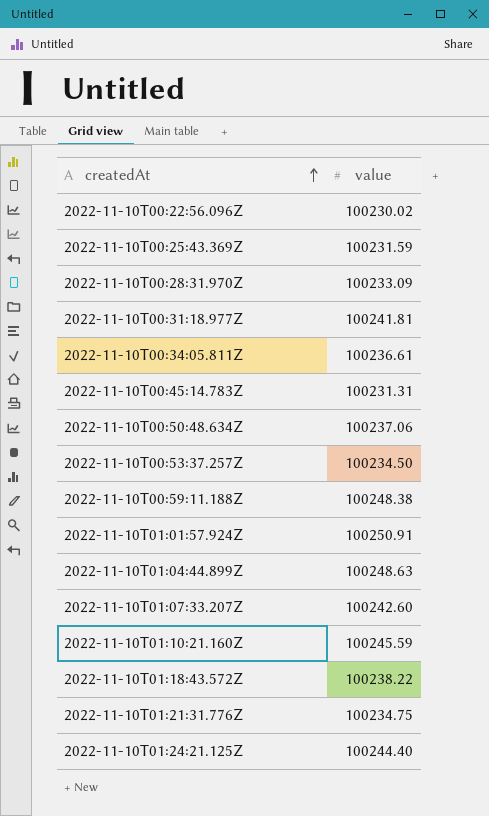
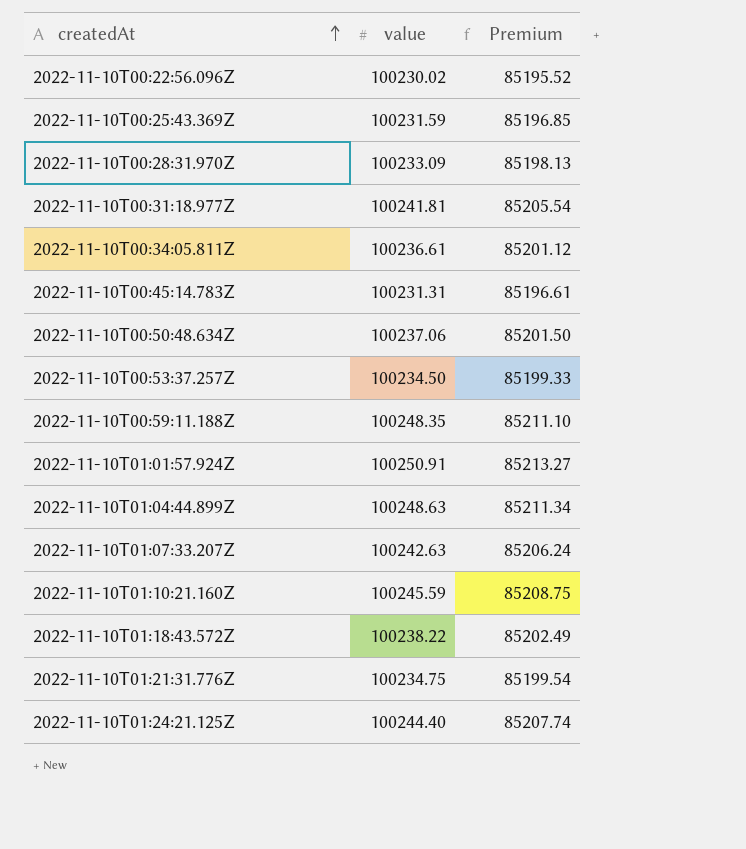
column Premium | formula: none -> [value] * 0.85
2022-11-10T00:59:11.188Z | value: 100248.38 -> 100248.35
2022-11-10T01:07:33.207Z | value: 100242.60 -> 100242.63

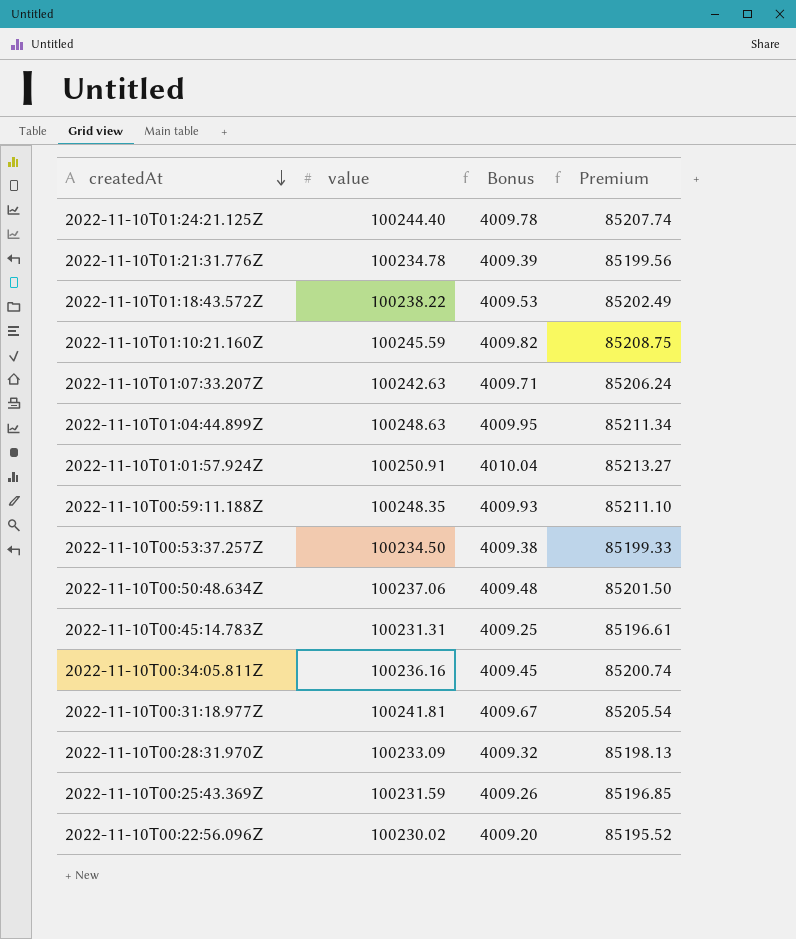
row order: createdAt ascending -> createdAt descending
column Bonus | formula: none -> [value] * 0.04
2022-11-10T01:21:31.776Z | value: 100234.75 -> 100234.78
2022-11-10T01:21:31.776Z | Premium: 85199.54 -> 85199.56
2022-11-10T00:34:05.811Z | value: 100236.61 -> 100236.16
2022-11-10T00:34:05.811Z | Premium: 85201.12 -> 85200.74

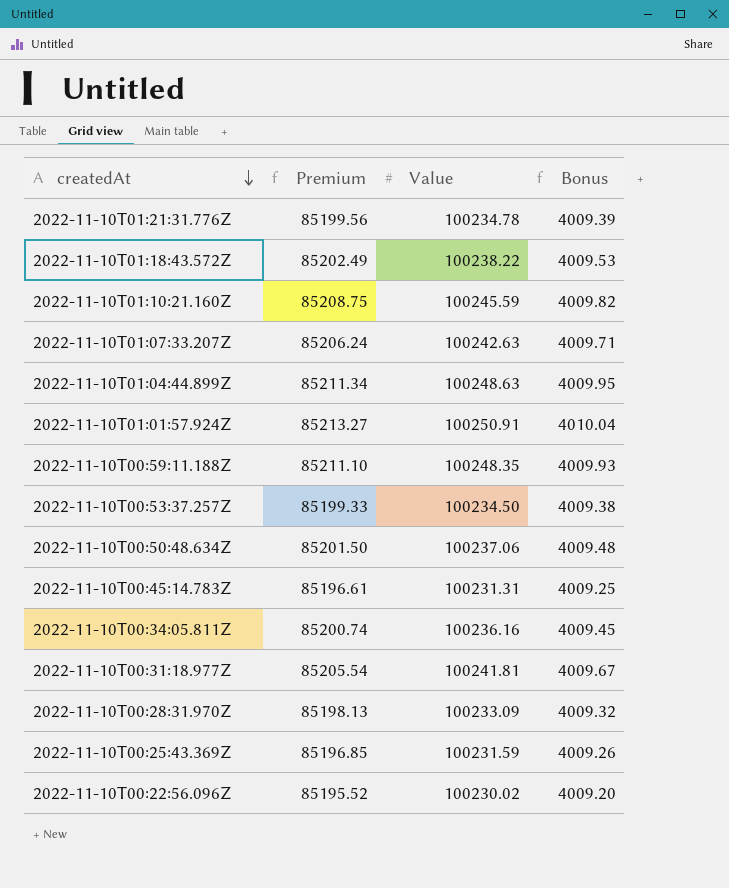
column Premium | position: 4 -> 2
column name: value -> Value
row 2022-11-10T01:24:21.125Z: 100244.40 | 4009.78 | 85207.74 -> none

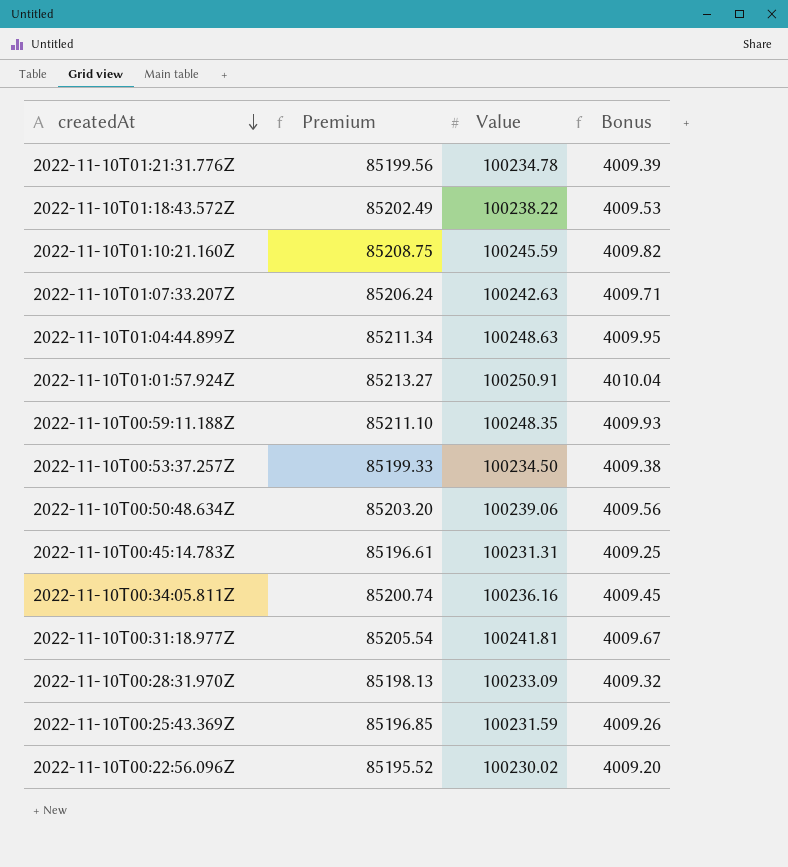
2022-11-10T00:50:48.634Z | Premium: 85201.50 -> 85203.20
2022-11-10T00:50:48.634Z | Value: 100237.06 -> 100239.06
2022-11-10T00:50:48.634Z | Bonus: 4009.48 -> 4009.56

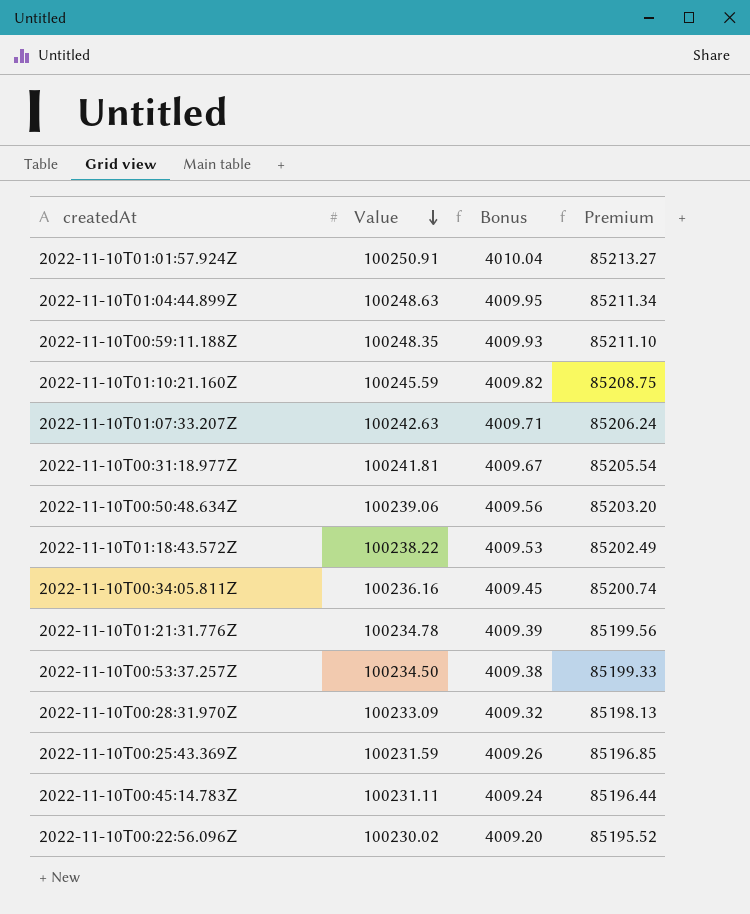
row order: createdAt descending -> Value descending
column Premium | position: 2 -> 4
2022-11-10T00:45:14.783Z | Value: 100231.31 -> 100231.11
2022-11-10T00:45:14.783Z | Bonus: 4009.25 -> 4009.24
2022-11-10T00:45:14.783Z | Premium: 85196.61 -> 85196.44

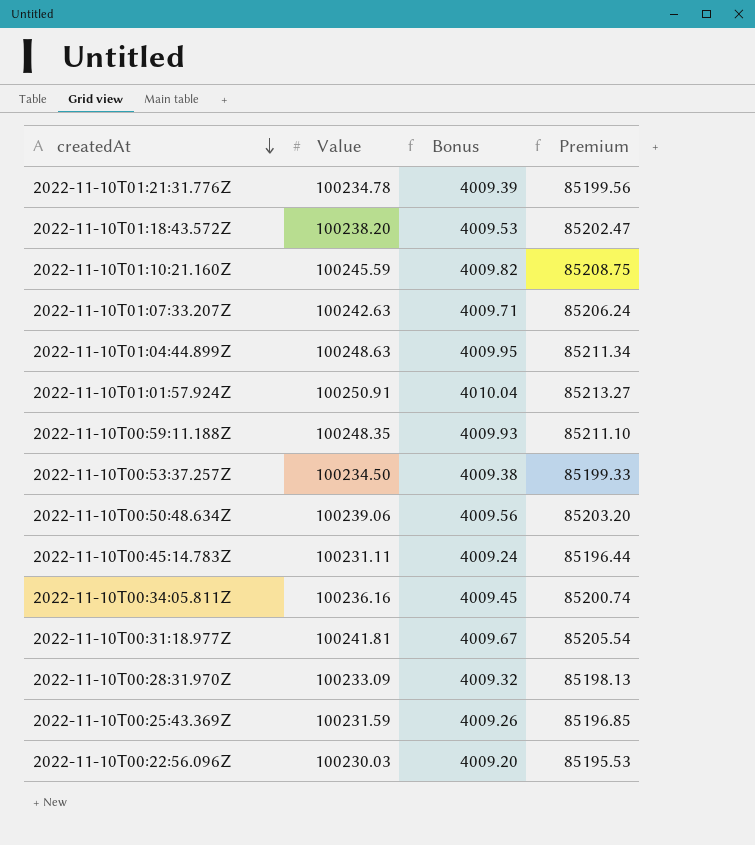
row order: Value descending -> createdAt descending
2022-11-10T01:18:43.572Z | Value: 100238.22 -> 100238.20
2022-11-10T01:18:43.572Z | Premium: 85202.49 -> 85202.47
2022-11-10T00:22:56.096Z | Value: 100230.02 -> 100230.03
2022-11-10T00:22:56.096Z | Premium: 85195.52 -> 85195.53

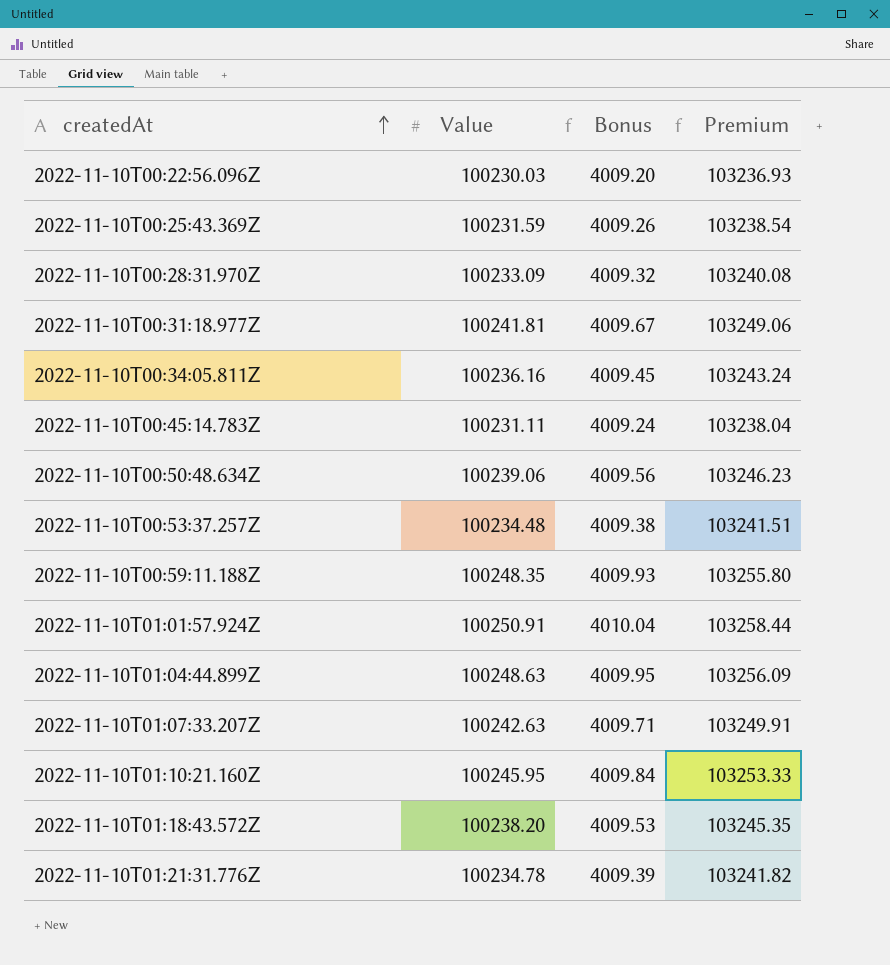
row order: createdAt descending -> createdAt ascending
column Premium | formula: [Value] * 0.85 -> [Value] * 1.03
2022-11-10T00:53:37.257Z | Value: 100234.50 -> 100234.48
2022-11-10T01:10:21.160Z | Value: 100245.59 -> 100245.95
2022-11-10T01:10:21.160Z | Bonus: 4009.82 -> 4009.84

